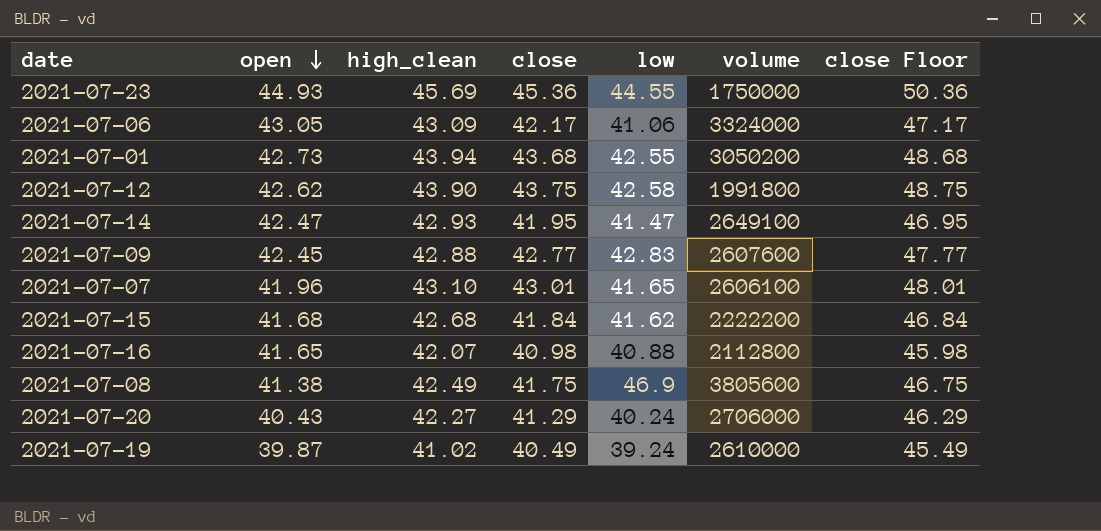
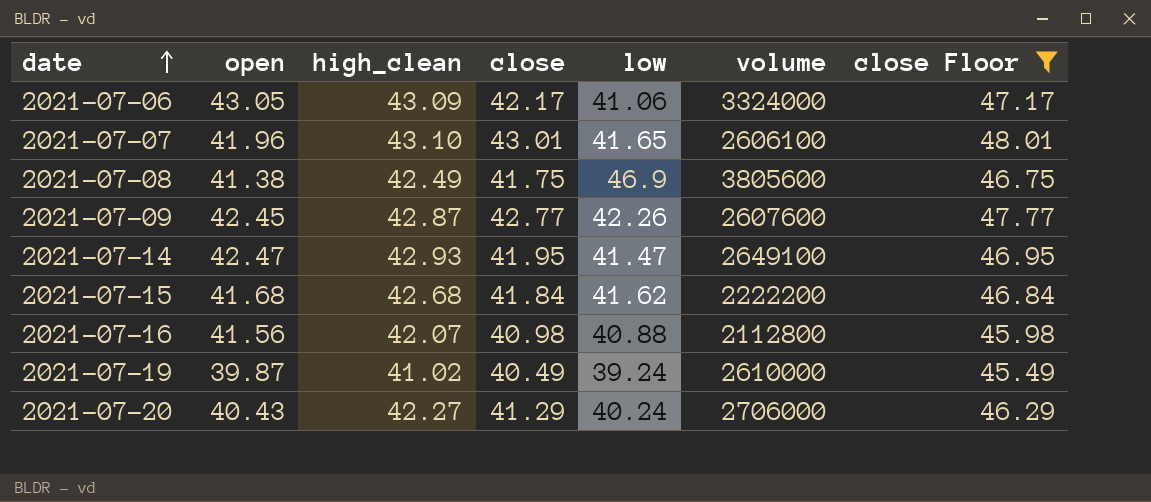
filter: none -> close Floor <= 48.01
row order: open descending -> date ascending
2021-07-09 | high_clean: 42.88 -> 42.87
2021-07-09 | low: 42.83 -> 42.26
2021-07-16 | open: 41.65 -> 41.56

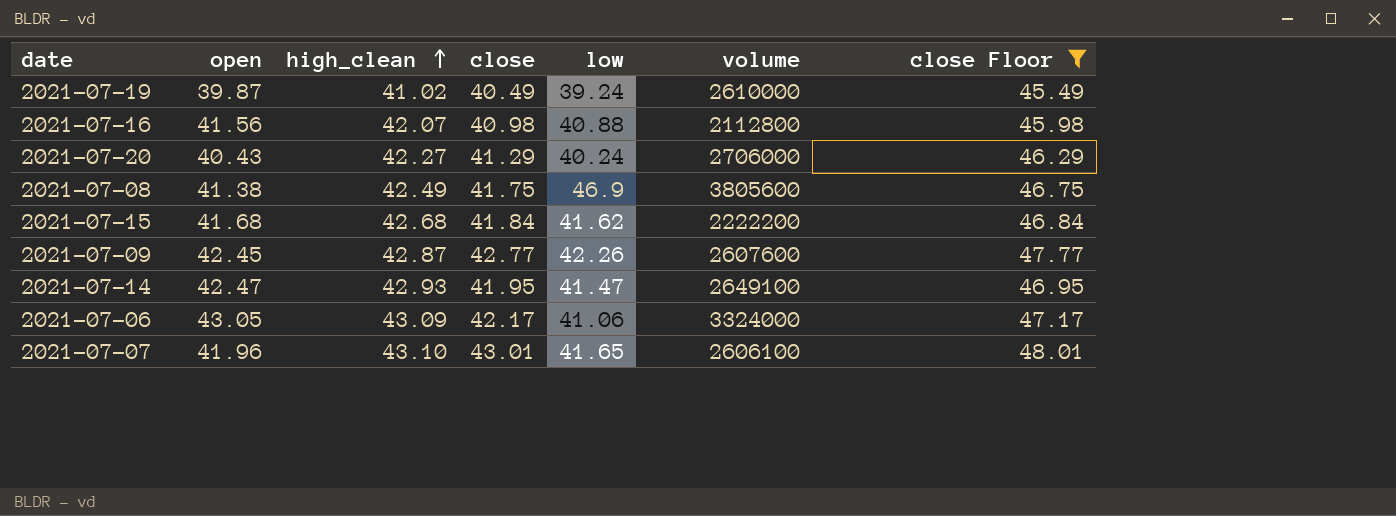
row order: date ascending -> high_clean ascending

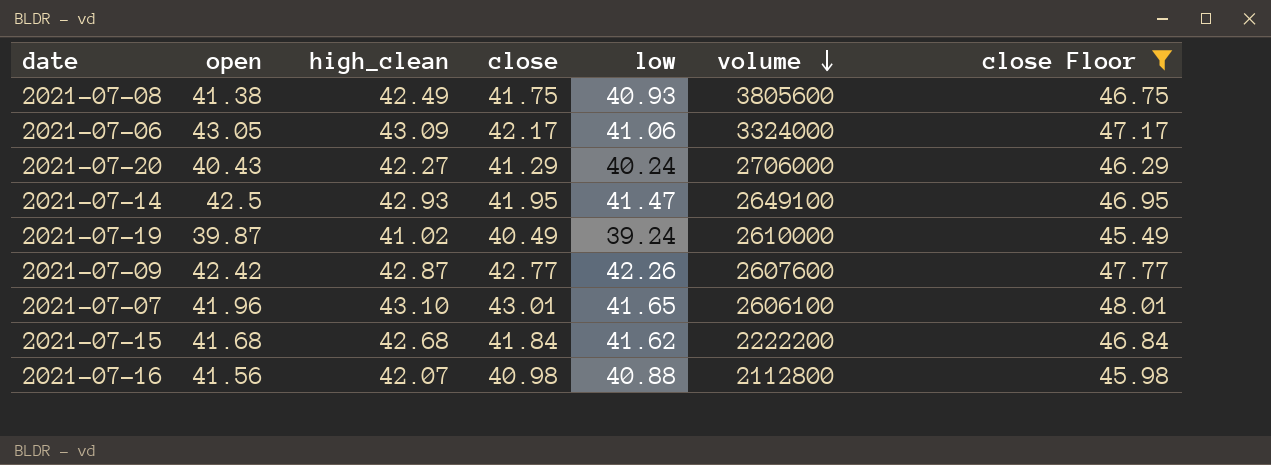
row order: high_clean ascending -> volume descending
2021-07-08 | low: 46.9 -> 40.93
2021-07-14 | open: 42.47 -> 42.5
2021-07-09 | open: 42.45 -> 42.42

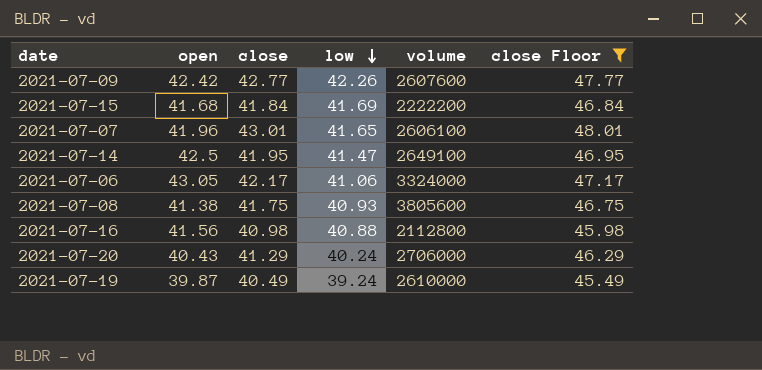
row order: volume descending -> low descending
column high_clean | position: 3 -> none
2021-07-15 | low: 41.62 -> 41.69

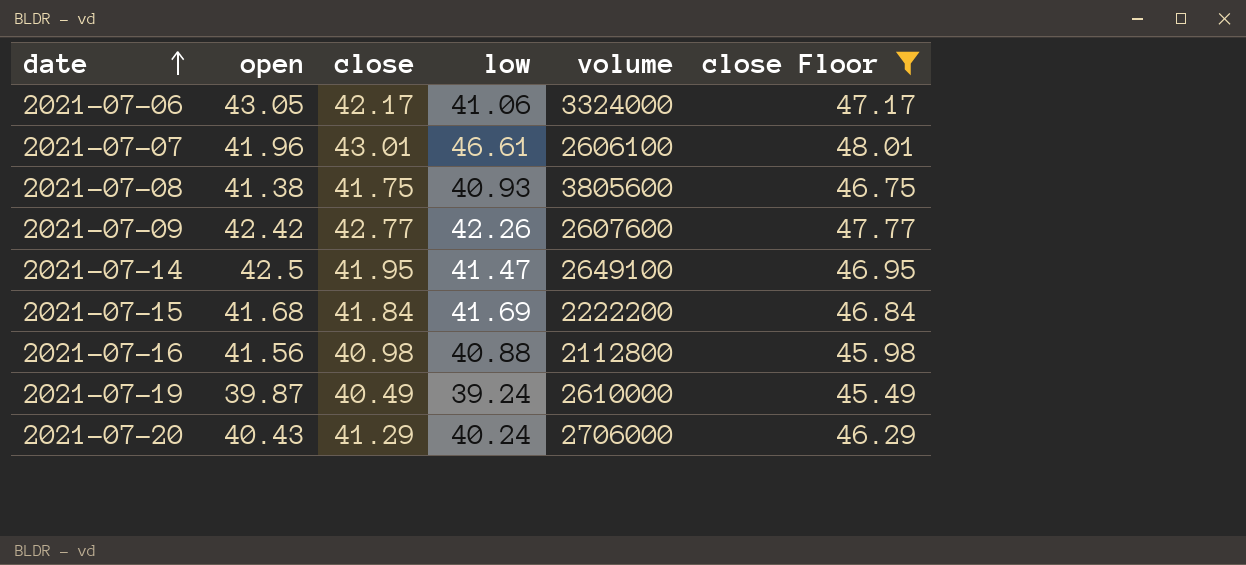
row order: low descending -> date ascending
2021-07-07 | low: 41.65 -> 46.61

